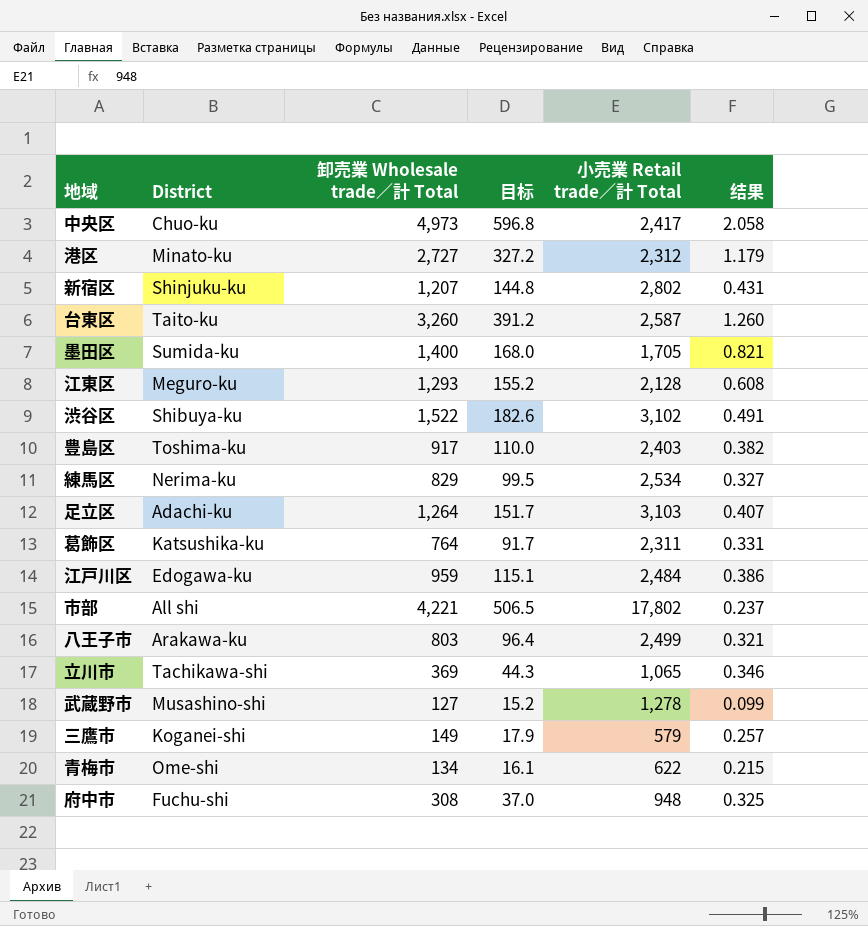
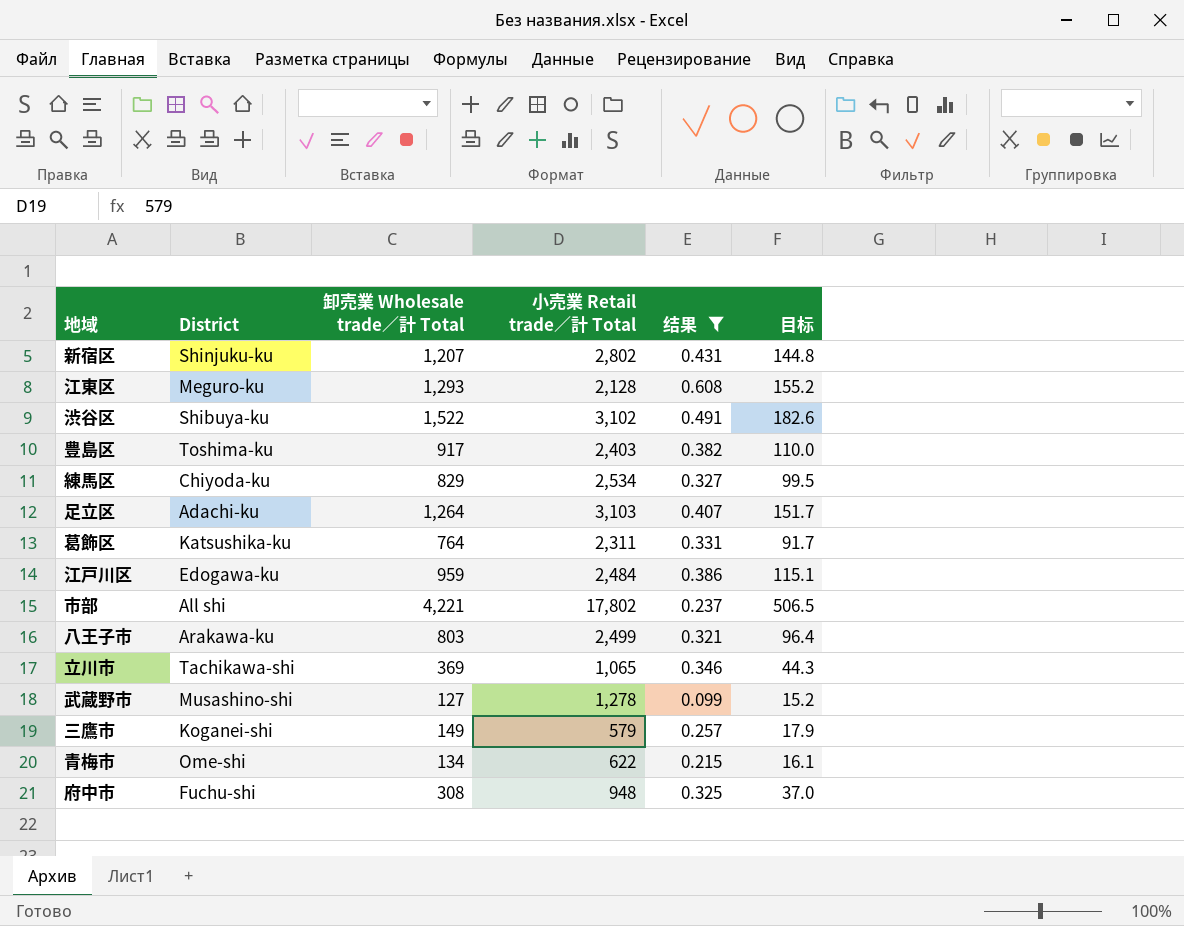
filter: none -> 结果 <= 0.608
column 目标 | position: 4 -> 6
練馬区 | District: Nerima-ku -> Chiyoda-ku

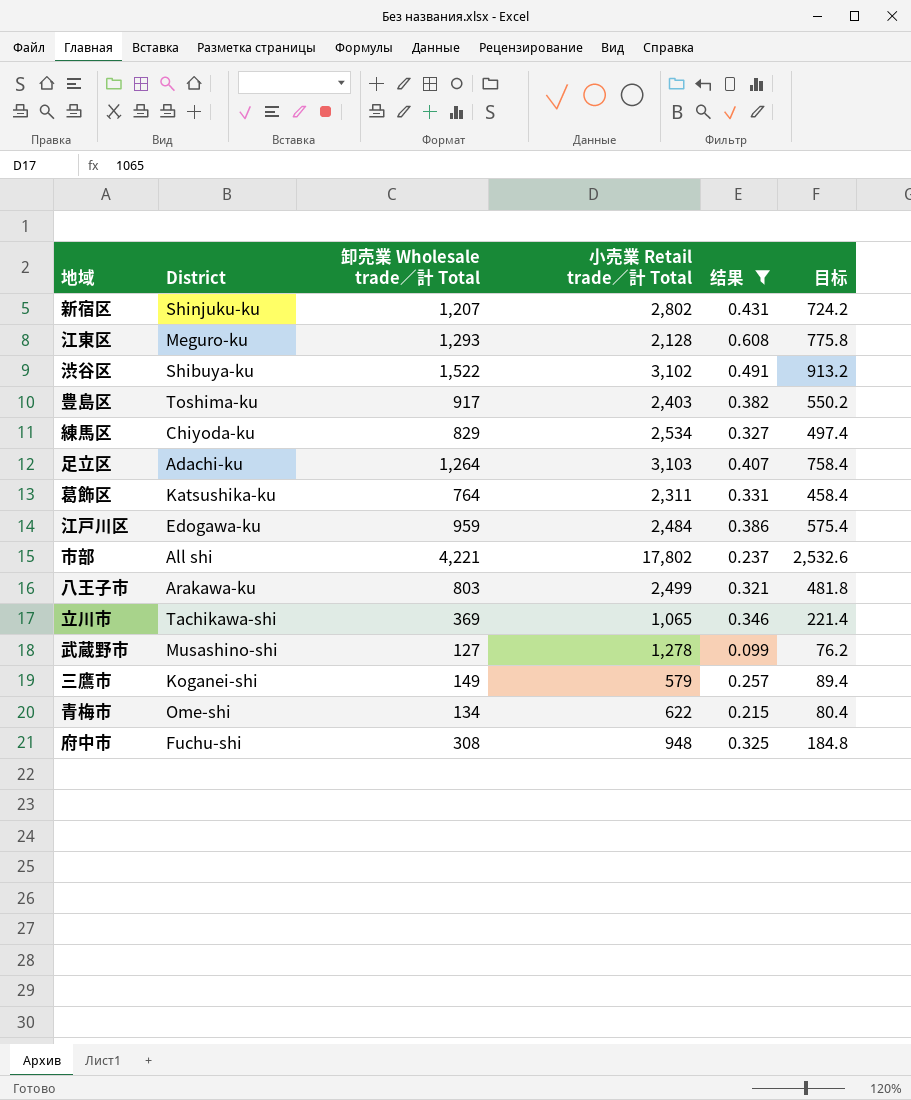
column 目标 | formula: [卸売業 Wholesale trade／計 Total] * 0.12 -> [卸売業 Wholesale trade／計 Total] * 0.6

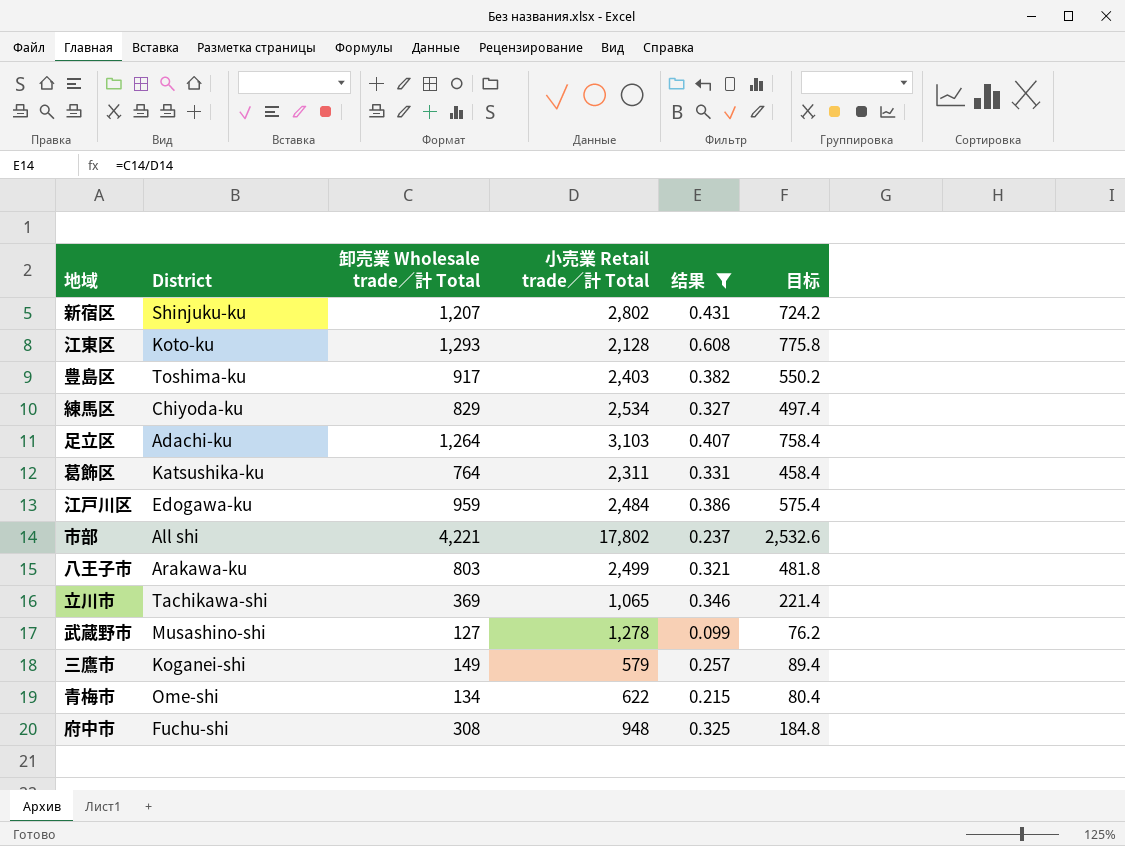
row 渋谷区: Shibuya-ku | 1,522 | 3,102 | 0.491 | 913.2 -> none
江東区 | District: Meguro-ku -> Koto-ku

